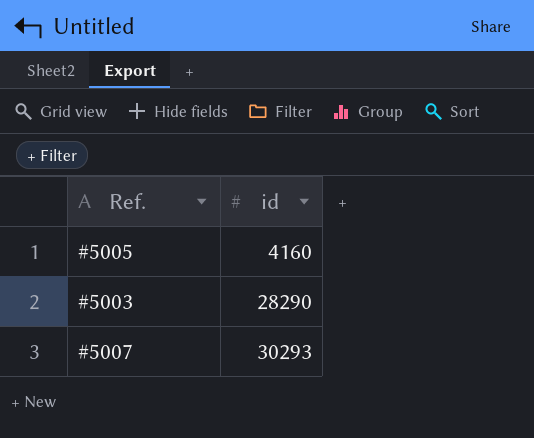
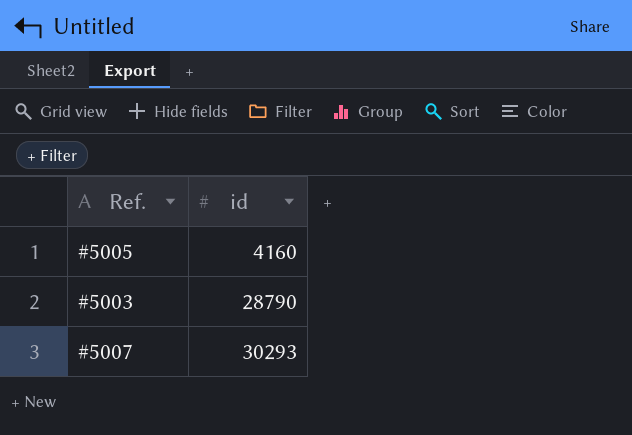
#5003 | id: 28290 -> 28790

